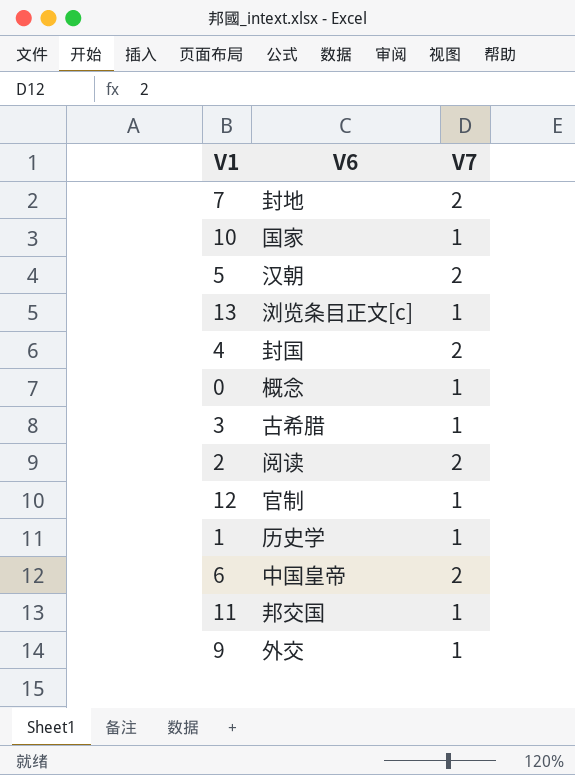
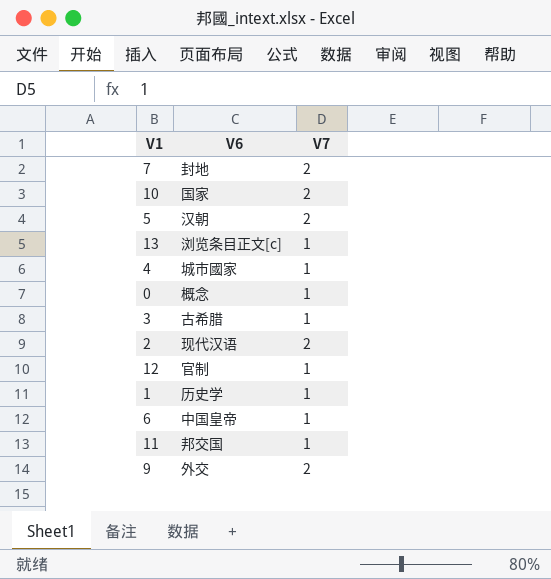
10 | V7: 1 -> 2
4 | V6: 封国 -> 城市國家
4 | V7: 2 -> 1
2 | V6: 阅读 -> 现代汉语
6 | V7: 2 -> 1
9 | V7: 1 -> 2

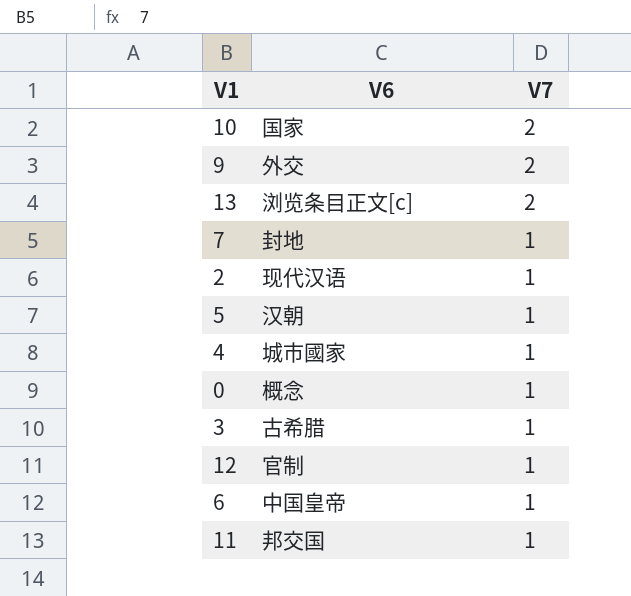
row order: none -> V7 descending
row 1: 历史学 | 1 -> none
13 | V7: 1 -> 2
7 | V7: 2 -> 1
2 | V7: 2 -> 1
5 | V7: 2 -> 1

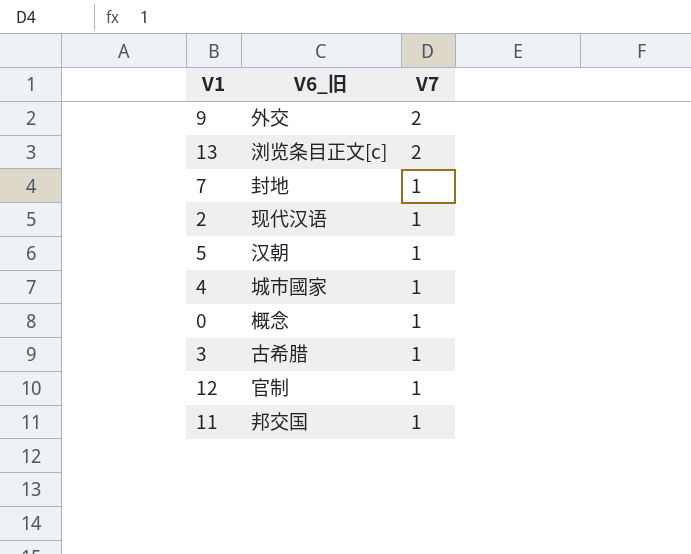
column name: V6 -> V6_旧
row 10: 国家 | 2 -> none
row 6: 中国皇帝 | 1 -> none

